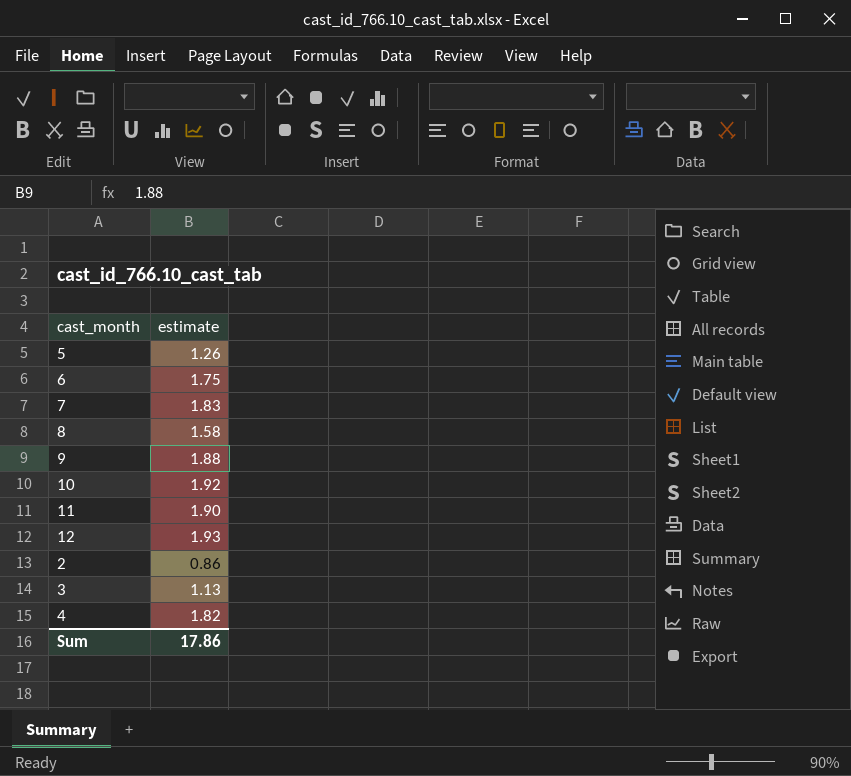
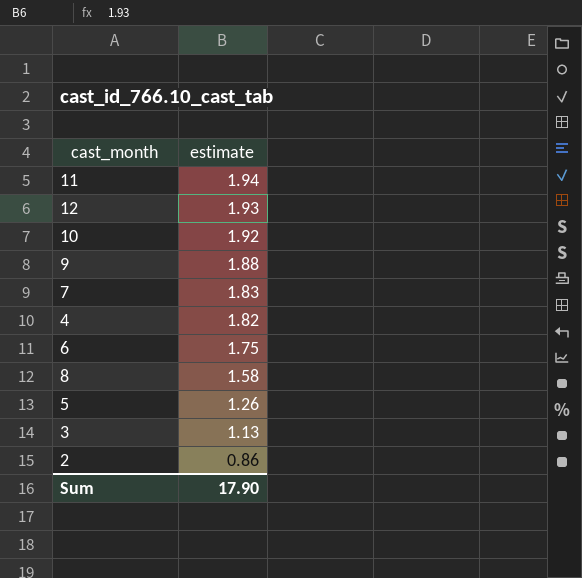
row order: none -> estimate descending
11 | estimate: 1.90 -> 1.94
Sum | estimate: 17.86 -> 17.90

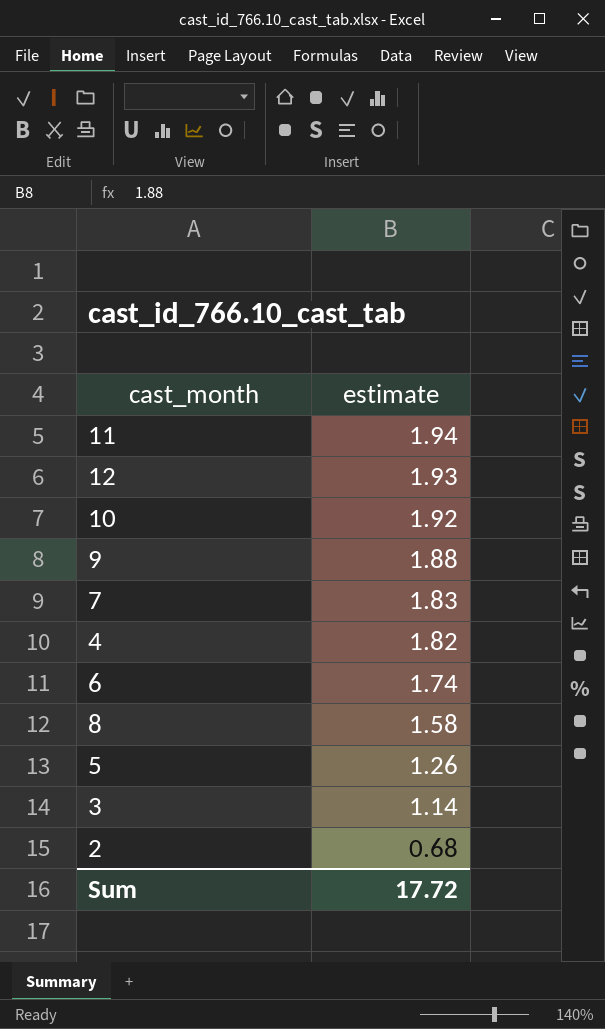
6 | estimate: 1.75 -> 1.74
3 | estimate: 1.13 -> 1.14
2 | estimate: 0.86 -> 0.68
Sum | estimate: 17.90 -> 17.72

